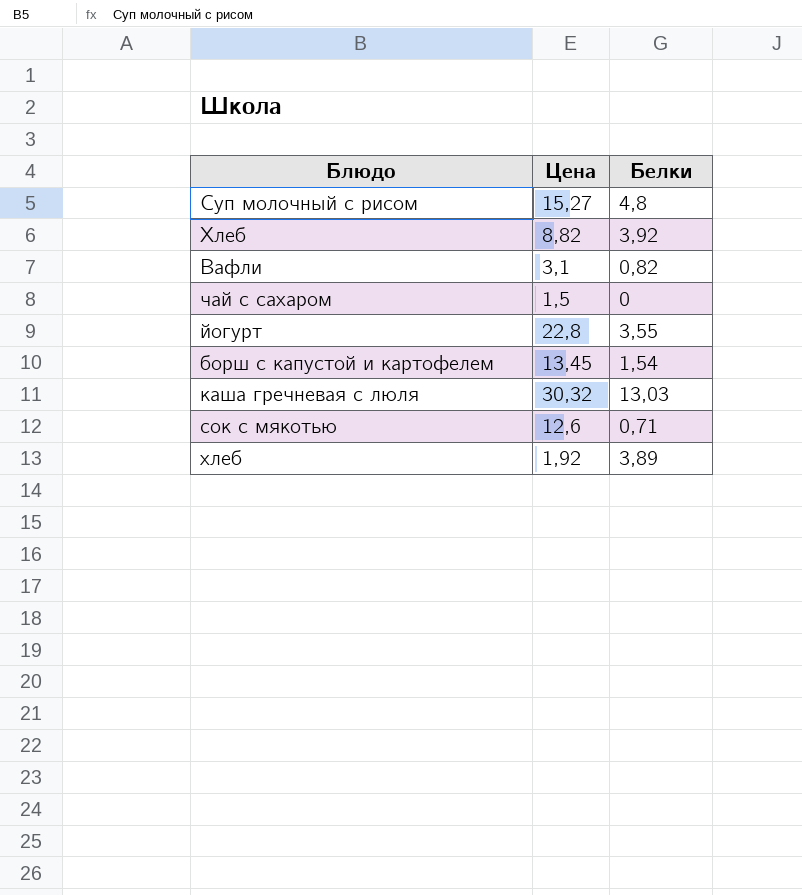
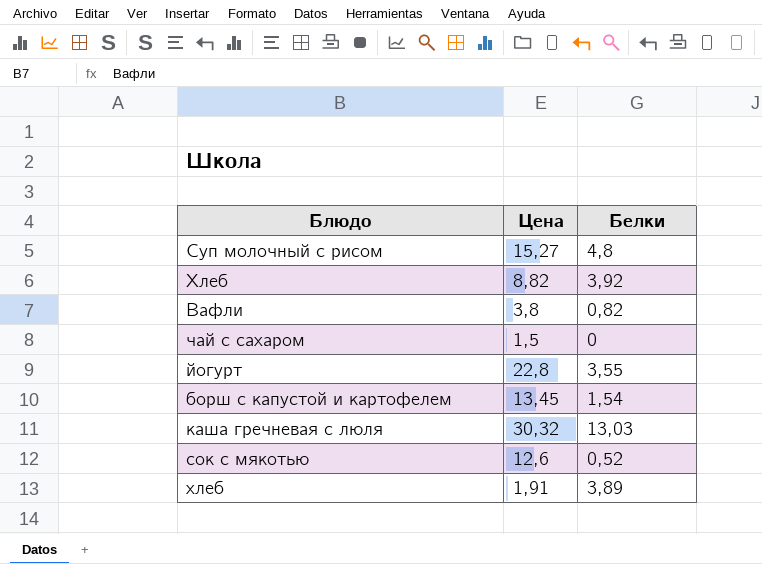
Вафли | Цена: 3,1 -> 3,8
сок с мякотью | Белки: 0,71 -> 0,52
хлеб | Цена: 1,92 -> 1,91

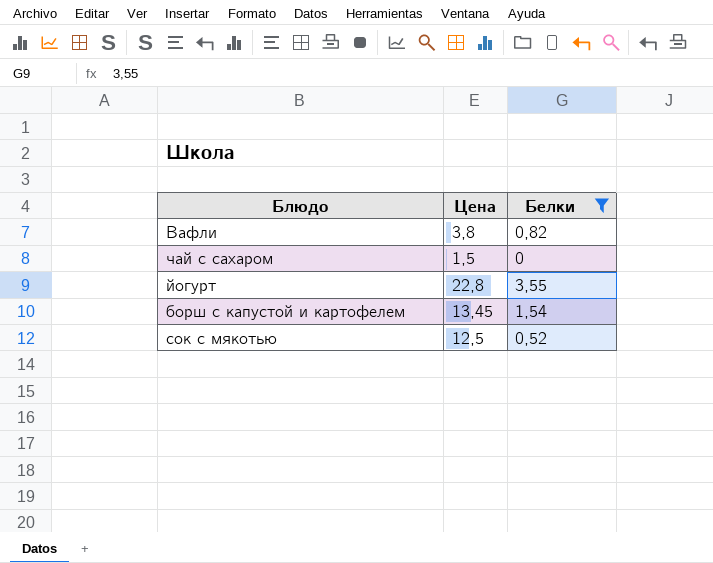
filter: none -> Белки <= 3,55
сок с мякотью | Цена: 12,6 -> 12,5

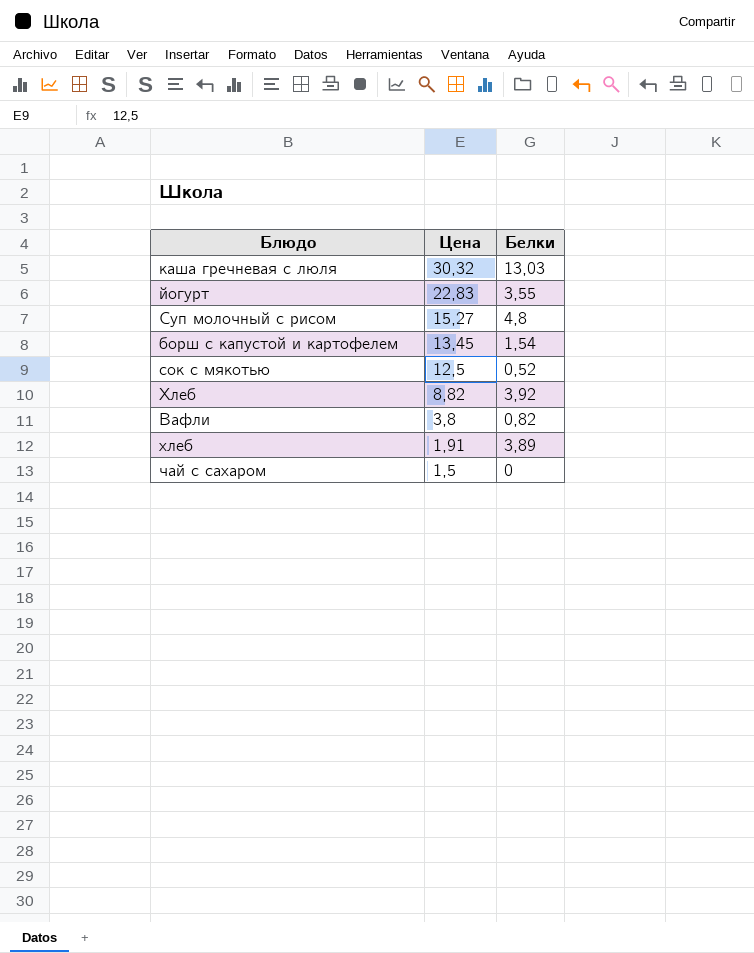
filter: Белки <= 3,55 -> none
row order: none -> Цена descending
йогурт | Цена: 22,8 -> 22,83

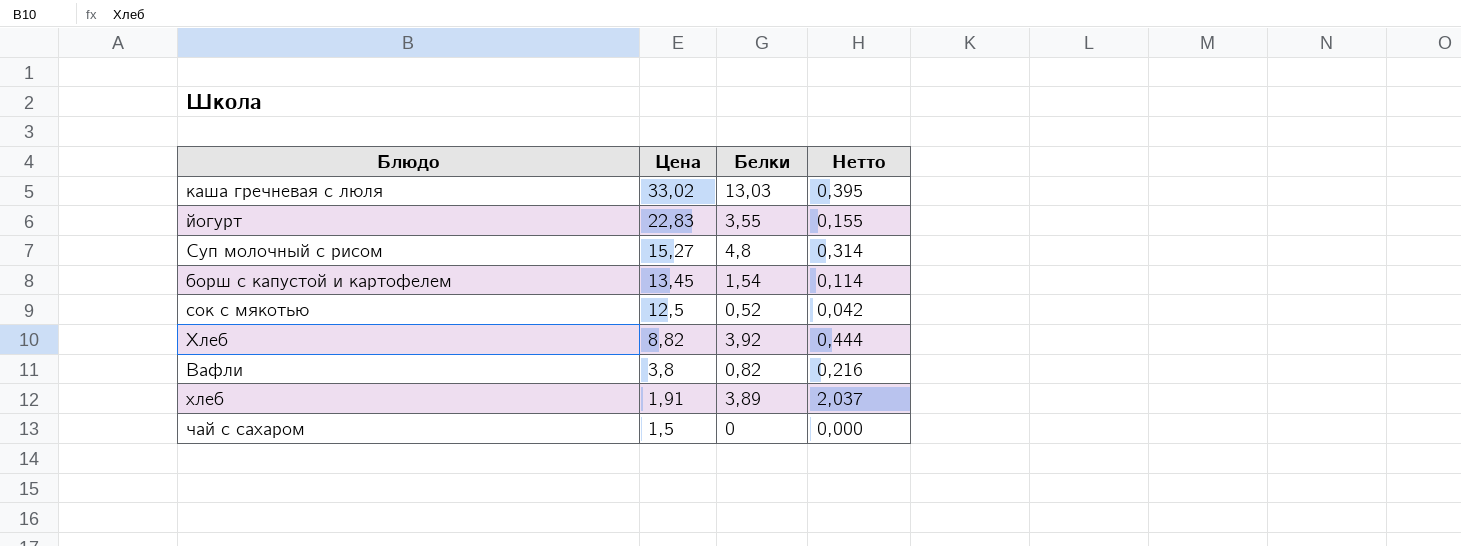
column Нетто | formula: none -> [Белки] / [Цена]
каша гречневая с люля | Цена: 30,32 -> 33,02

